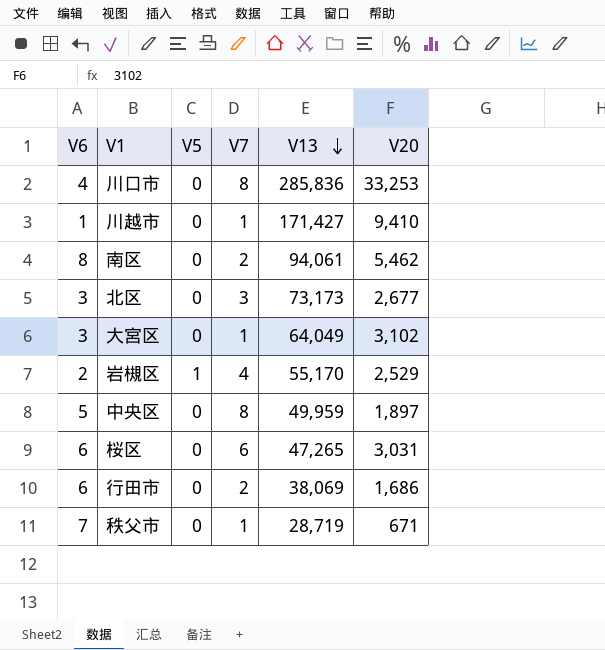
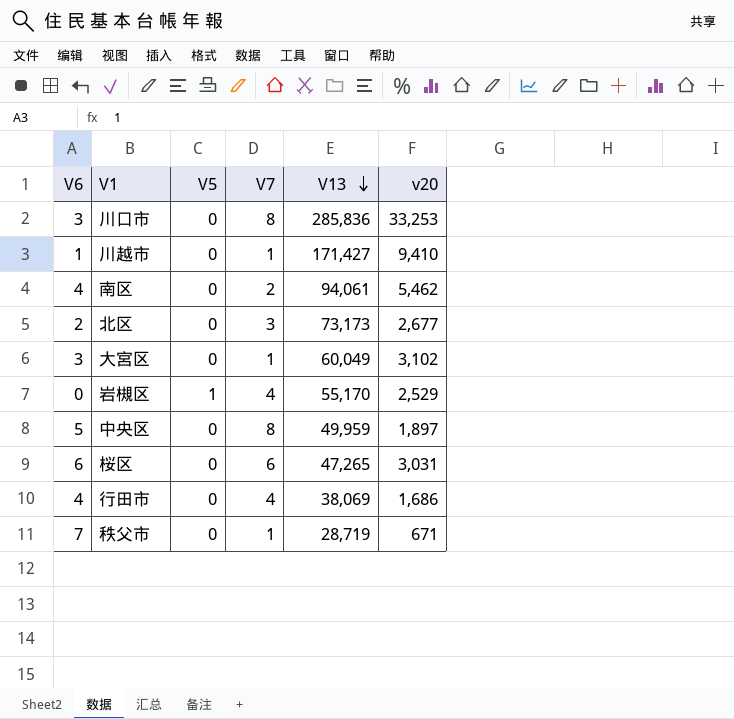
column name: V20 -> v20
川口市 | V6: 4 -> 3
南区 | V6: 8 -> 4
北区 | V6: 3 -> 2
大宮区 | V13: 64,049 -> 60,049
岩槻区 | V6: 2 -> 0
行田市 | V6: 6 -> 4
行田市 | V7: 2 -> 4

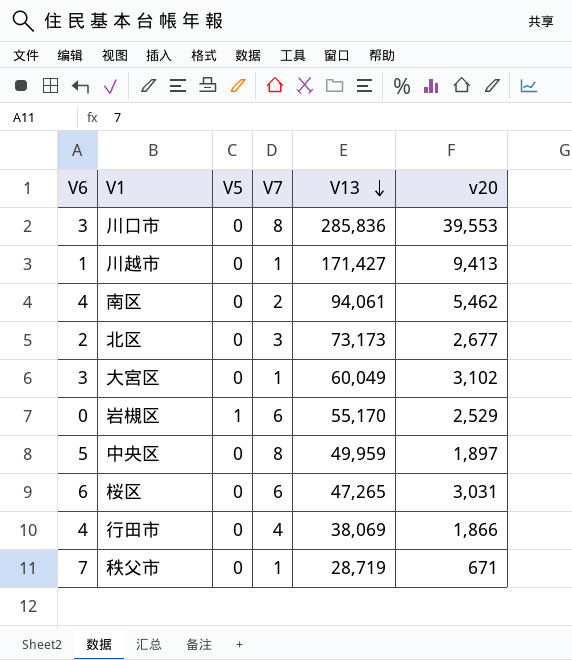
川口市 | v20: 33,253 -> 39,553
川越市 | v20: 9,410 -> 9,413
岩槻区 | V7: 4 -> 6
行田市 | v20: 1,686 -> 1,866

